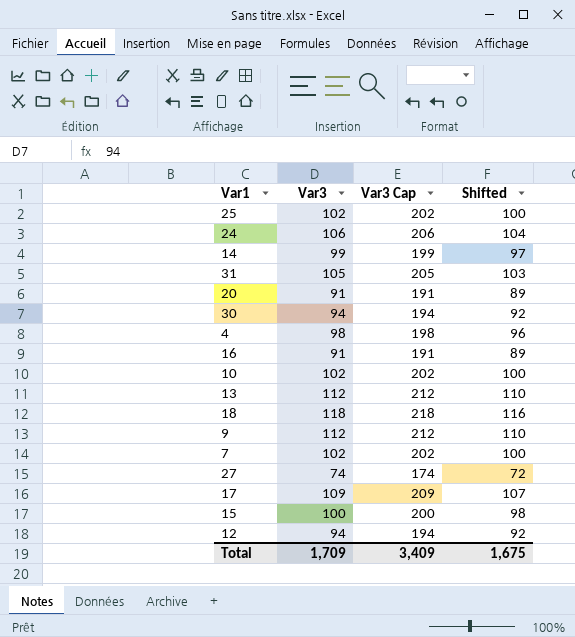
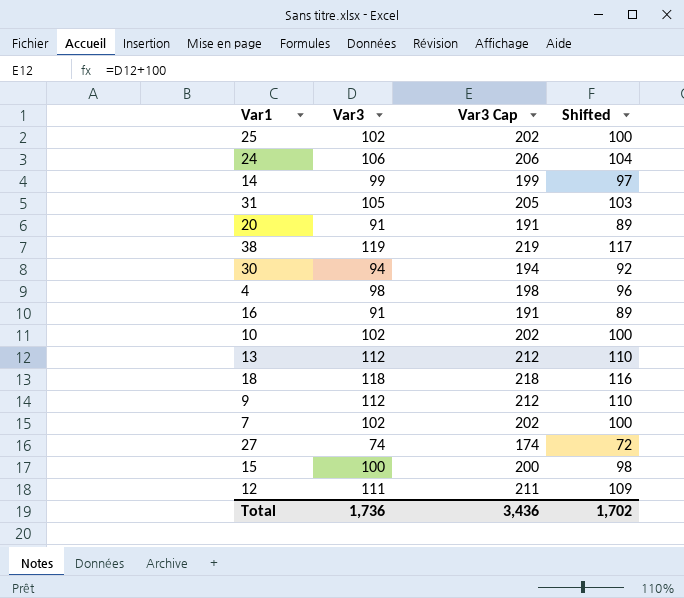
row 17: 109 | 209 | 107 -> none
row 38: none -> 119 | 219 | 117
12 | Var3: 94 -> 111
12 | Var3 Cap: 194 -> 211
12 | Shifted: 92 -> 109
Total | Var3: 1,709 -> 1,736
Total | Var3 Cap: 3,409 -> 3,436
Total | Shifted: 1,675 -> 1,702

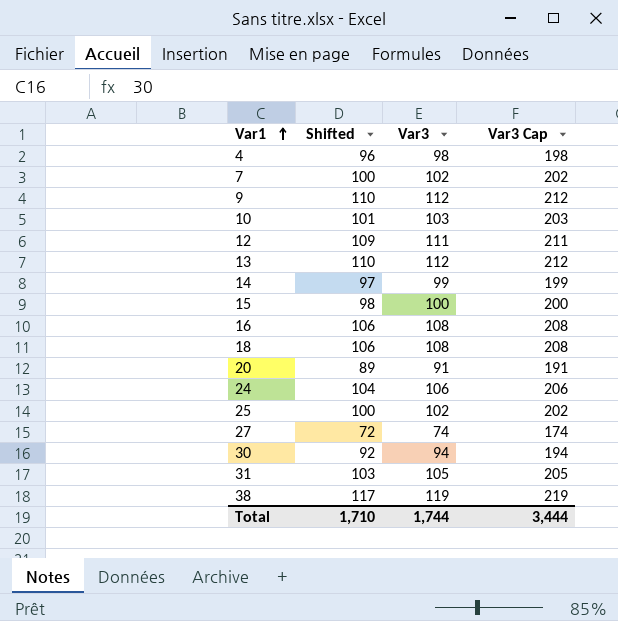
row order: none -> Var1 ascending
column Shifted | position: 4 -> 2
10 | Shifted: 100 -> 101
10 | Var3: 102 -> 103
10 | Var3 Cap: 202 -> 203
16 | Shifted: 89 -> 106
16 | Var3: 91 -> 108
16 | Var3 Cap: 191 -> 208
18 | Shifted: 116 -> 106
18 | Var3: 118 -> 108
18 | Var3 Cap: 218 -> 208
Total | Shifted: 1,702 -> 1,710
Total | Var3: 1,736 -> 1,744
Total | Var3 Cap: 3,436 -> 3,444

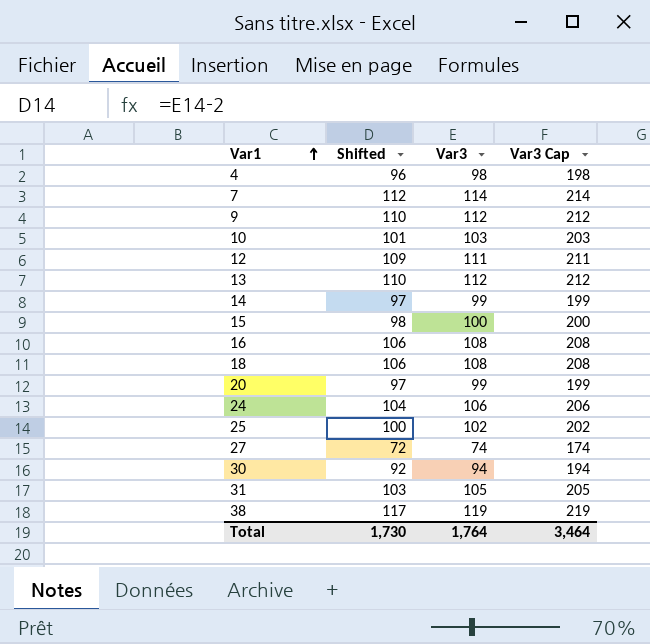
7 | Shifted: 100 -> 112
7 | Var3: 102 -> 114
7 | Var3 Cap: 202 -> 214
20 | Shifted: 89 -> 97
20 | Var3: 91 -> 99
20 | Var3 Cap: 191 -> 199
Total | Shifted: 1,710 -> 1,730
Total | Var3: 1,744 -> 1,764
Total | Var3 Cap: 3,444 -> 3,464

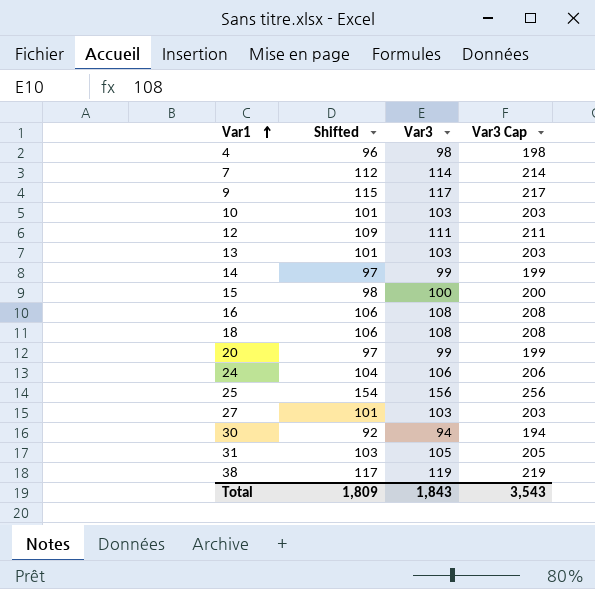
9 | Shifted: 110 -> 115
9 | Var3: 112 -> 117
9 | Var3 Cap: 212 -> 217
13 | Shifted: 110 -> 101
13 | Var3: 112 -> 103
13 | Var3 Cap: 212 -> 203
25 | Shifted: 100 -> 154
25 | Var3: 102 -> 156
25 | Var3 Cap: 202 -> 256
27 | Shifted: 72 -> 101
27 | Var3: 74 -> 103
27 | Var3 Cap: 174 -> 203
Total | Shifted: 1,730 -> 1,809
Total | Var3: 1,764 -> 1,843
Total | Var3 Cap: 3,464 -> 3,543

